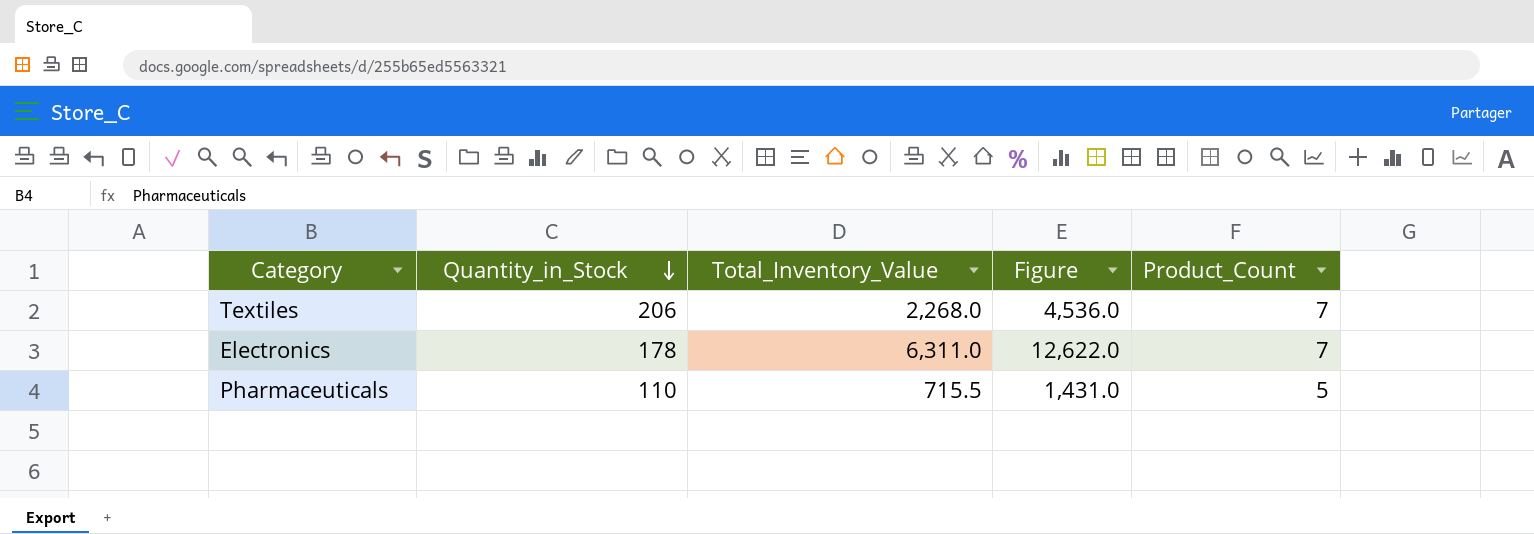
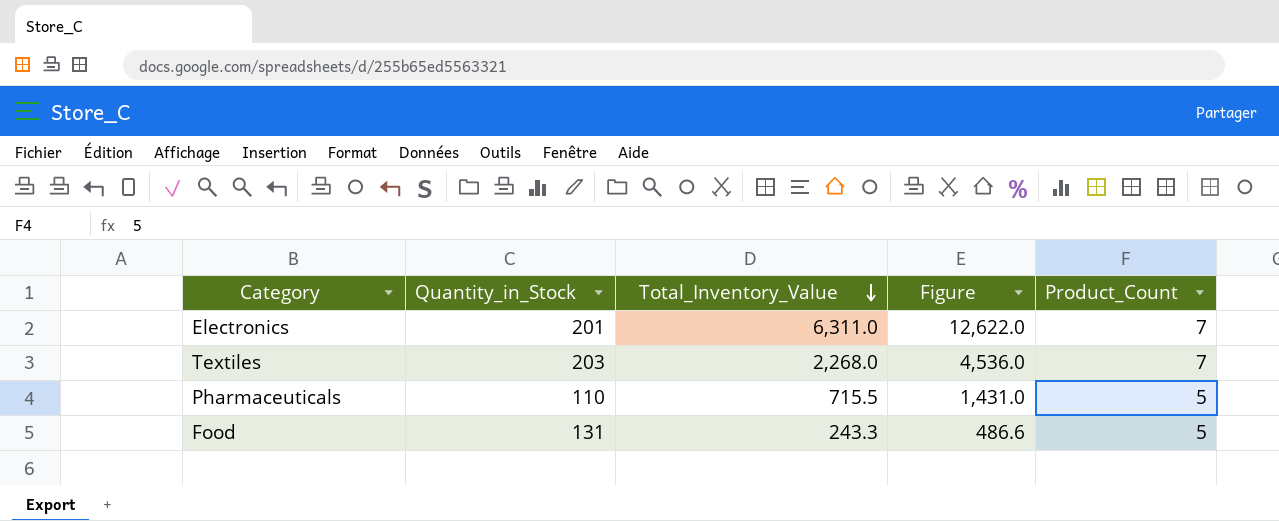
row order: Quantity_in_Stock descending -> Total_Inventory_Value descending
Electronics | Quantity_in_Stock: 178 -> 201
Textiles | Quantity_in_Stock: 206 -> 203
row Food: none -> 131 | 243.3 | 486.6 | 5

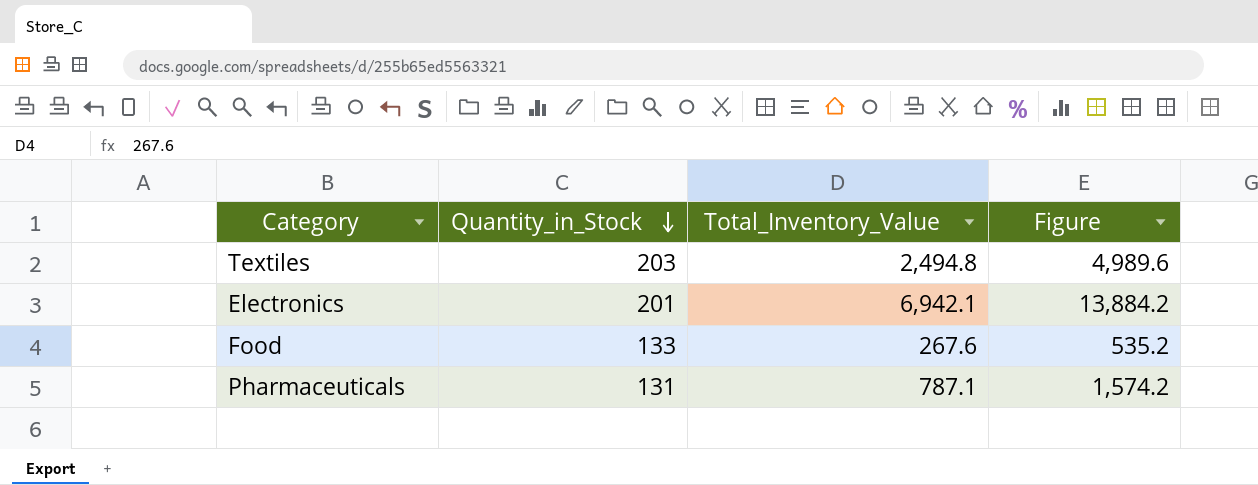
row order: Total_Inventory_Value descending -> Quantity_in_Stock descending
column Product_Count | position: 5 -> none
Textiles | Total_Inventory_Value: 2,268.0 -> 2,494.8
Textiles | Figure: 4,536.0 -> 4,989.6
Electronics | Total_Inventory_Value: 6,311.0 -> 6,942.1
Electronics | Figure: 12,622.0 -> 13,884.2
Food | Quantity_in_Stock: 131 -> 133
Food | Total_Inventory_Value: 243.3 -> 267.6
Food | Figure: 486.6 -> 535.2
Pharmaceuticals | Quantity_in_Stock: 110 -> 131
Pharmaceuticals | Total_Inventory_Value: 715.5 -> 787.1
Pharmaceuticals | Figure: 1,431.0 -> 1,574.2

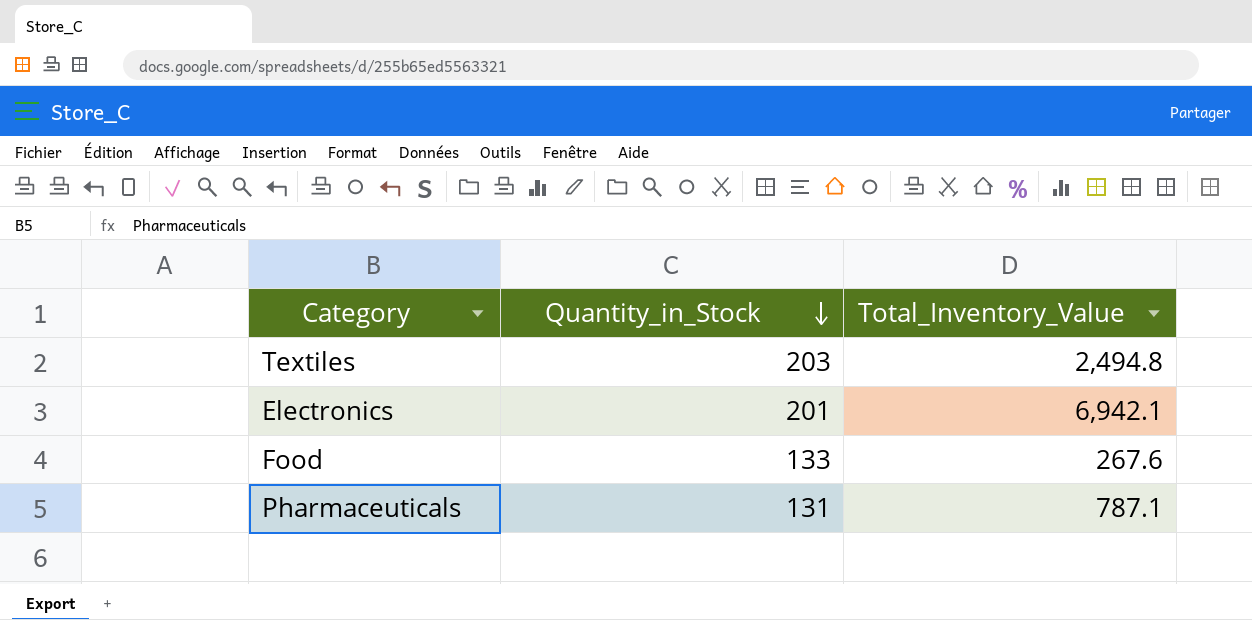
column Figure | formula: [Total_Inventory_Value] * 2 -> none

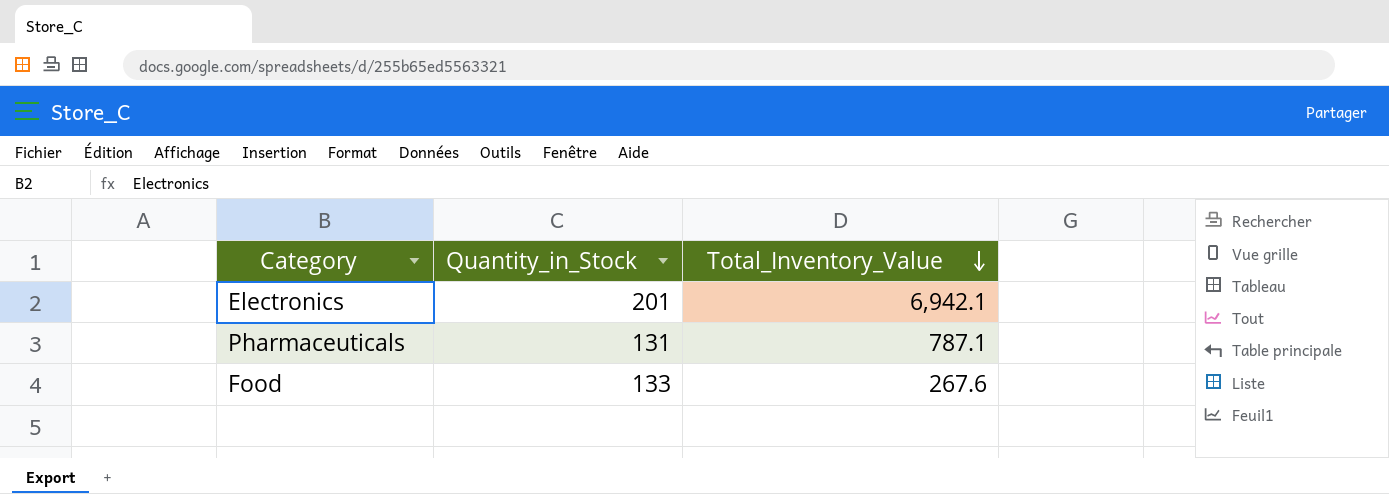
row order: Quantity_in_Stock descending -> Total_Inventory_Value descending
row Textiles: 203 | 2,494.8 -> none

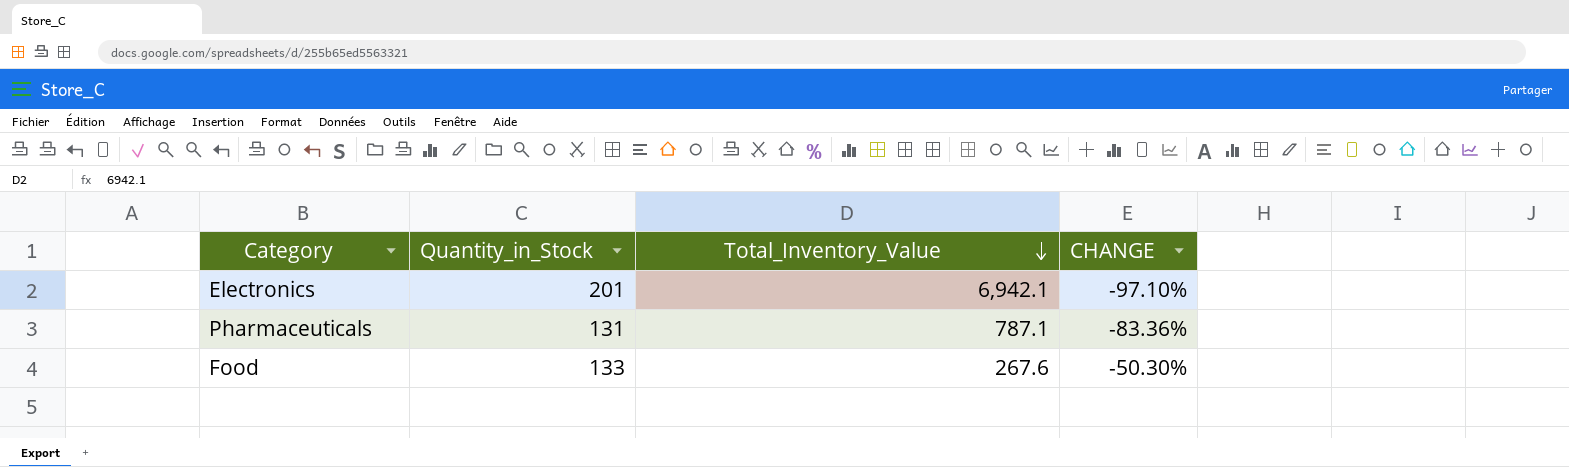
column CHANGE | formula: none -> ([Quantity_in_Stock] - [Total_Inventory_Value]) / [Total_Inventory_Value]

